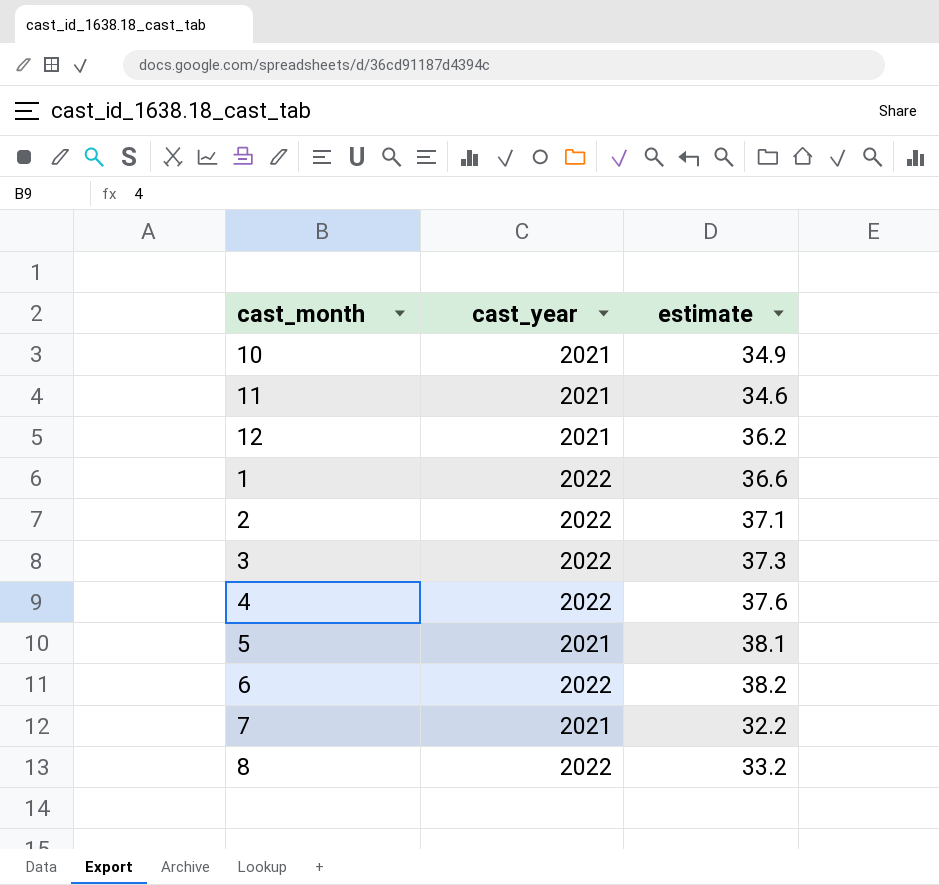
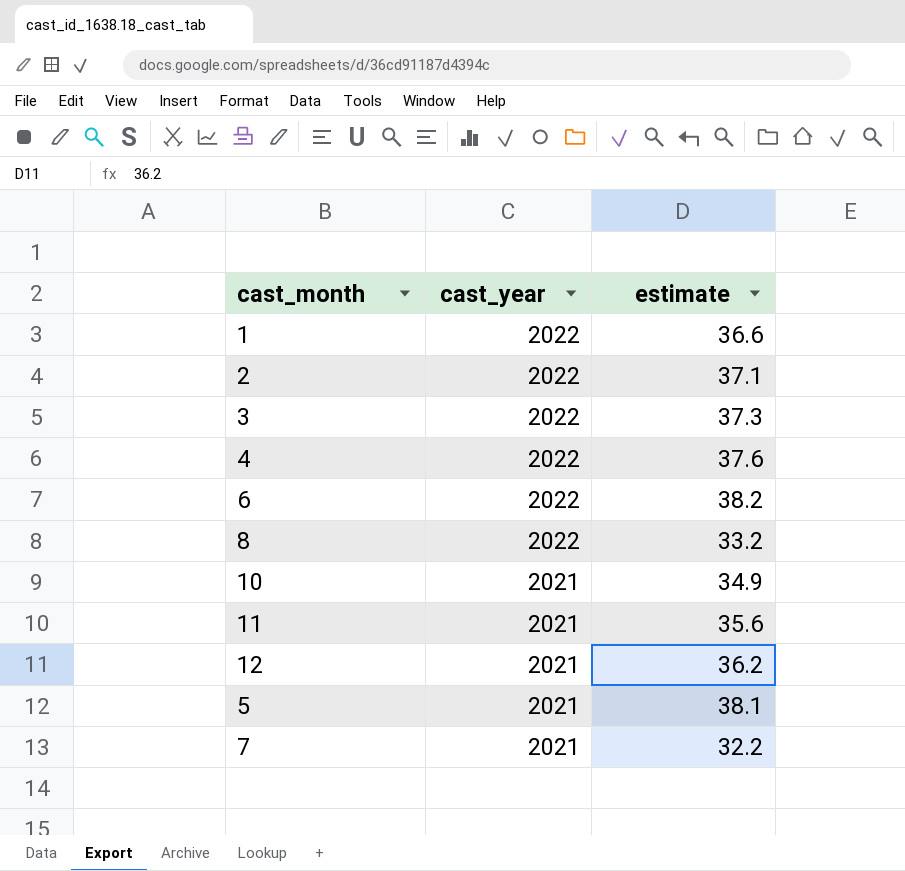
row order: none -> cast_year descending
11 | estimate: 34.6 -> 35.6

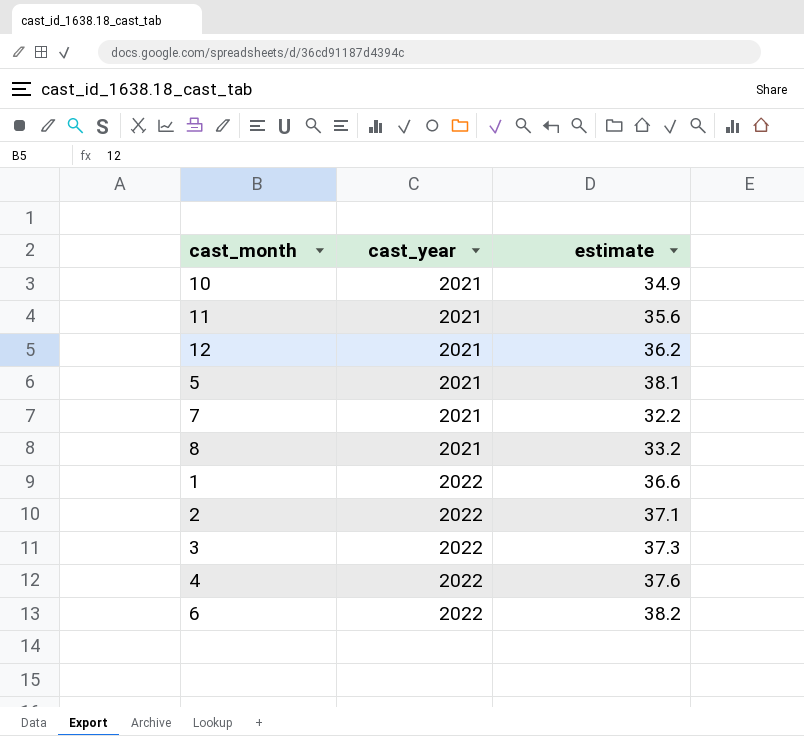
row order: cast_year descending -> cast_year ascending
8 | cast_year: 2022 -> 2021

